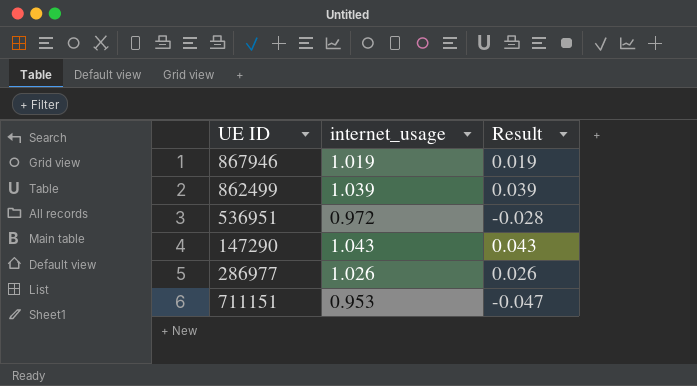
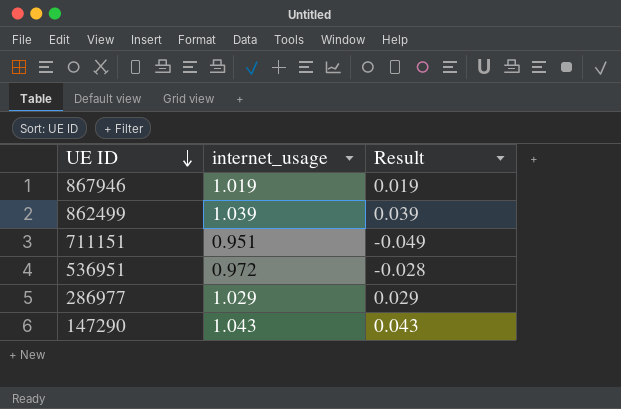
row order: none -> UE ID descending
711151 | internet_usage: 0.953 -> 0.951
711151 | Result: -0.047 -> -0.049
286977 | internet_usage: 1.026 -> 1.029
286977 | Result: 0.026 -> 0.029

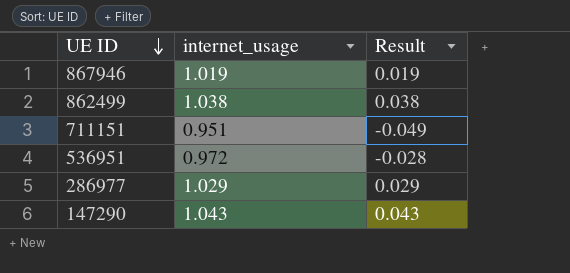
862499 | internet_usage: 1.039 -> 1.038
862499 | Result: 0.039 -> 0.038

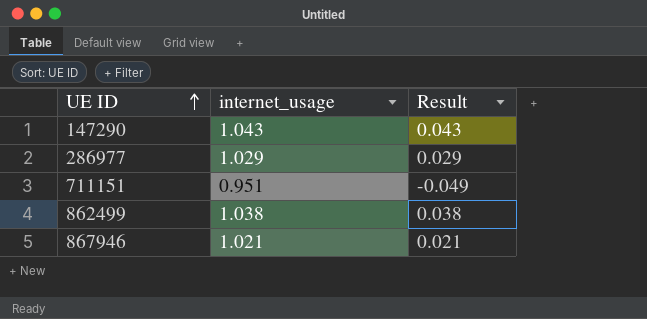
row order: UE ID descending -> UE ID ascending
row 536951: 0.972 | -0.028 -> none
867946 | internet_usage: 1.019 -> 1.021
867946 | Result: 0.019 -> 0.021

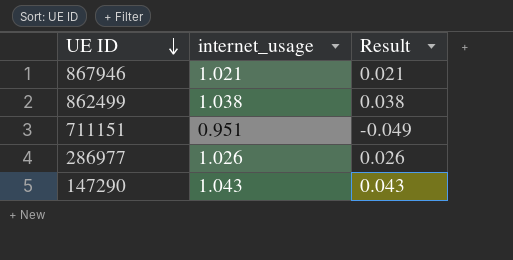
row order: UE ID ascending -> UE ID descending
286977 | internet_usage: 1.029 -> 1.026
286977 | Result: 0.029 -> 0.026

